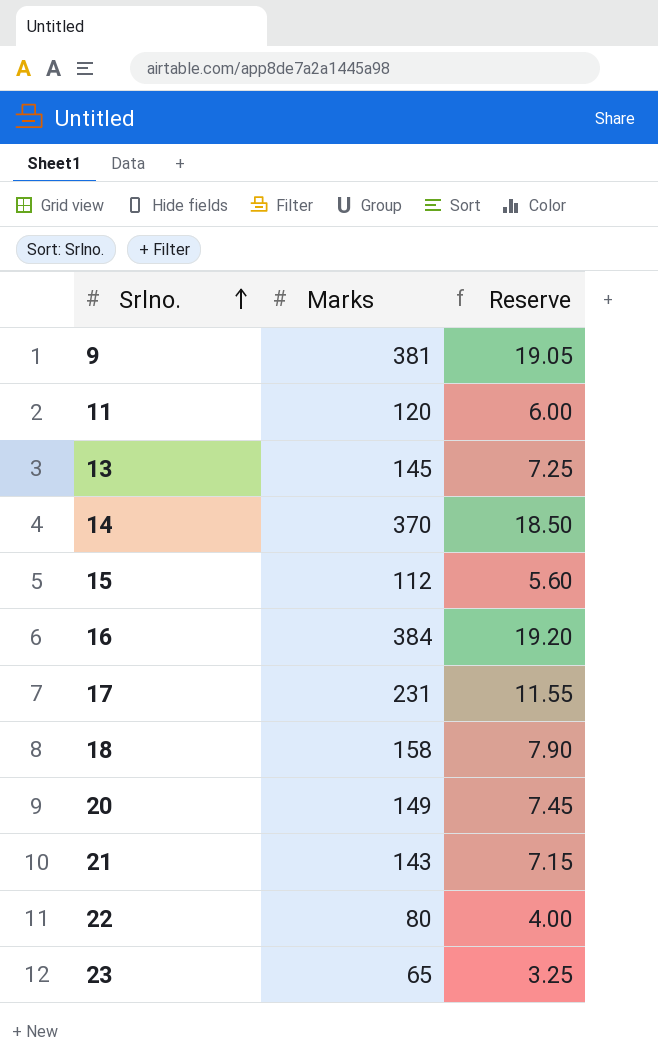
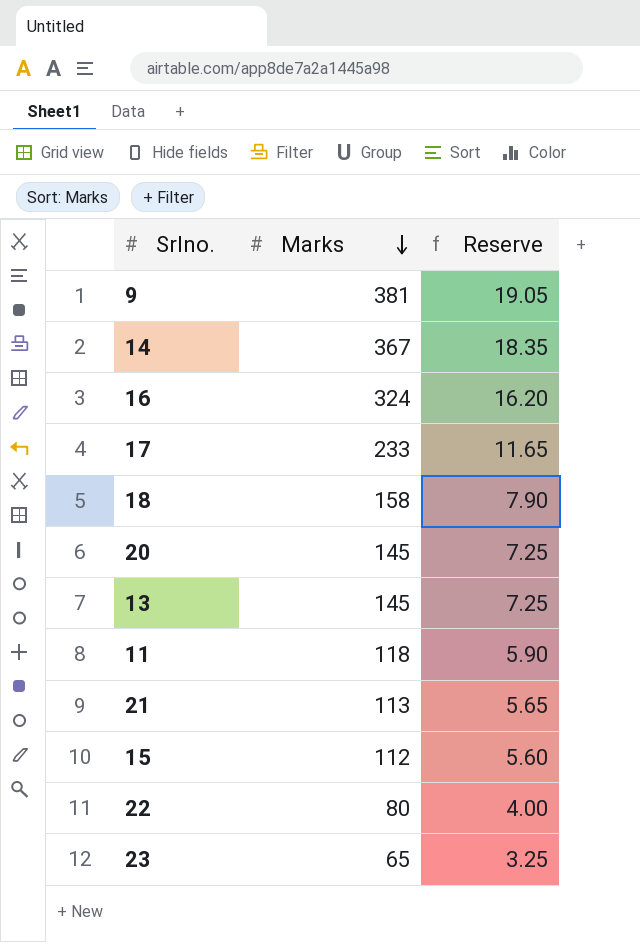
row order: Srlno. ascending -> Marks descending
14 | Marks: 370 -> 367
14 | Reserve: 18.50 -> 18.35
16 | Marks: 384 -> 324
16 | Reserve: 19.20 -> 16.20
17 | Marks: 231 -> 233
17 | Reserve: 11.55 -> 11.65
20 | Marks: 149 -> 145
20 | Reserve: 7.45 -> 7.25
11 | Marks: 120 -> 118
11 | Reserve: 6.00 -> 5.90
21 | Marks: 143 -> 113
21 | Reserve: 7.15 -> 5.65

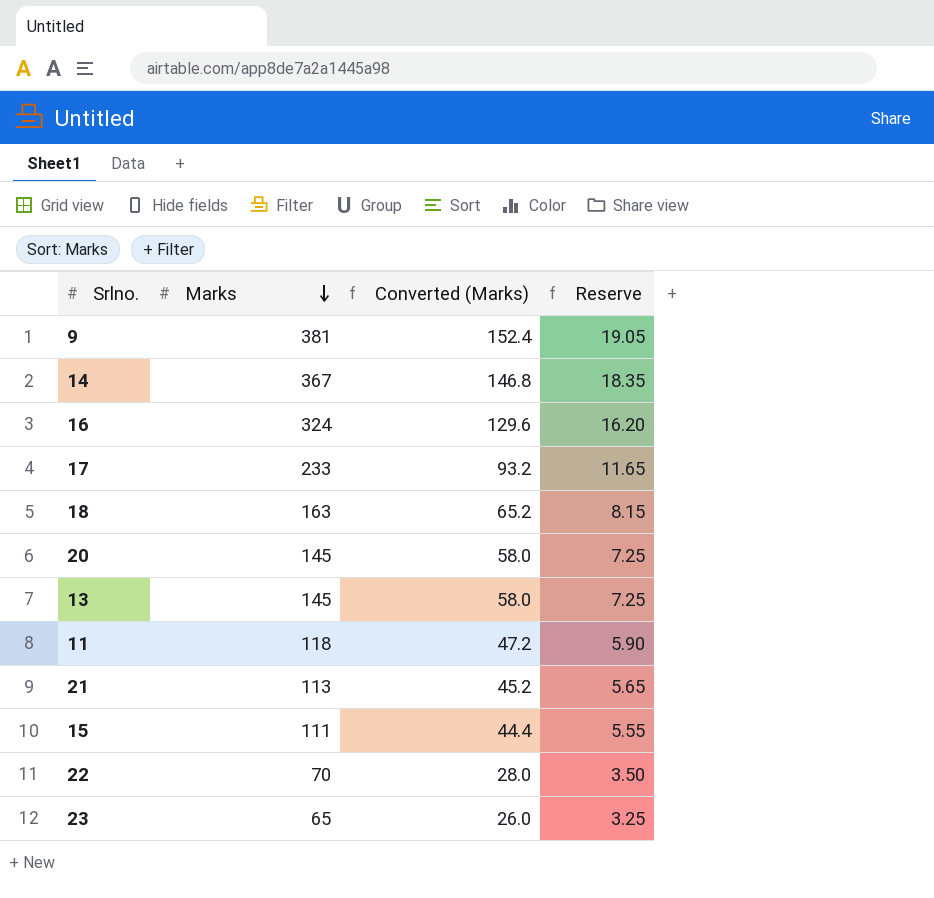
column Converted (Marks) | formula: none -> [Marks] * 0.4
18 | Marks: 158 -> 163
18 | Reserve: 7.90 -> 8.15
15 | Marks: 112 -> 111
15 | Reserve: 5.60 -> 5.55
22 | Marks: 80 -> 70
22 | Reserve: 4.00 -> 3.50

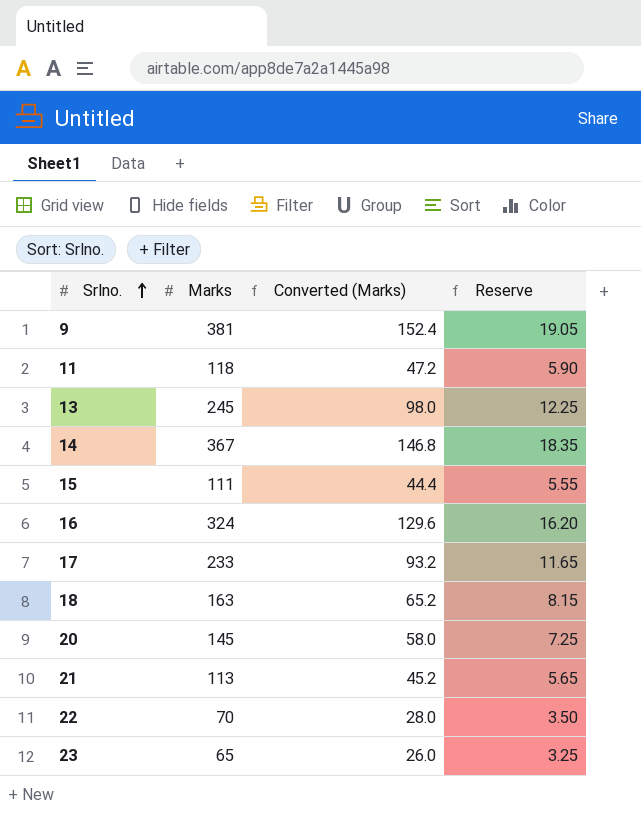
row order: Marks descending -> Srlno. ascending
13 | Marks: 145 -> 245
13 | Converted (Marks): 58.0 -> 98.0
13 | Reserve: 7.25 -> 12.25

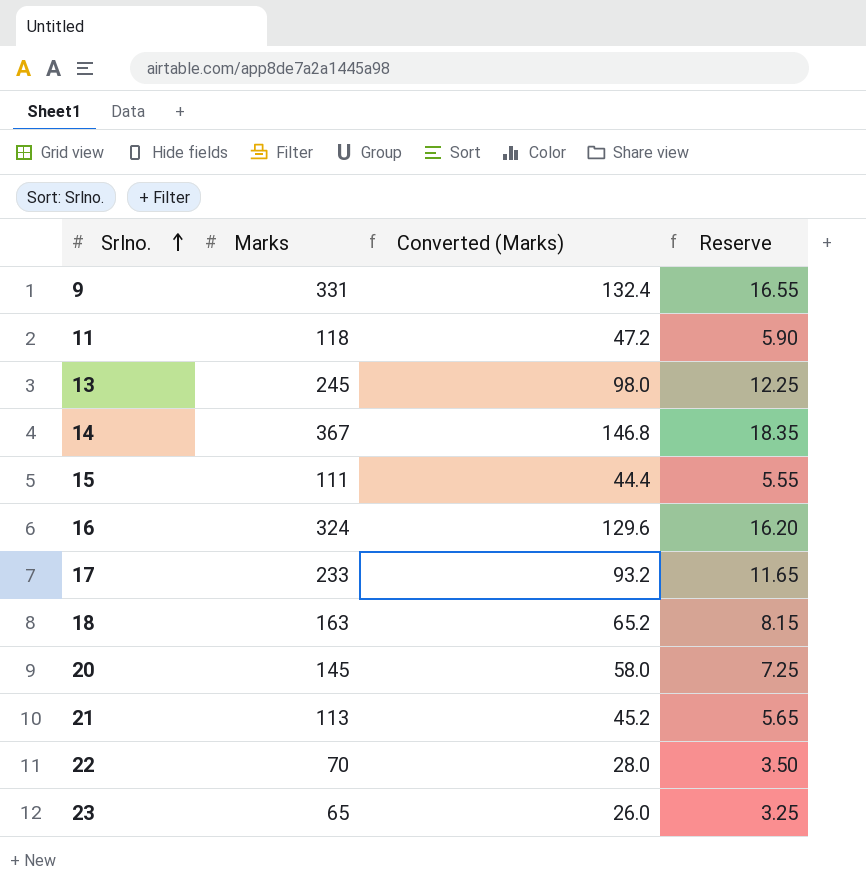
9 | Marks: 381 -> 331
9 | Converted (Marks): 152.4 -> 132.4
9 | Reserve: 19.05 -> 16.55

